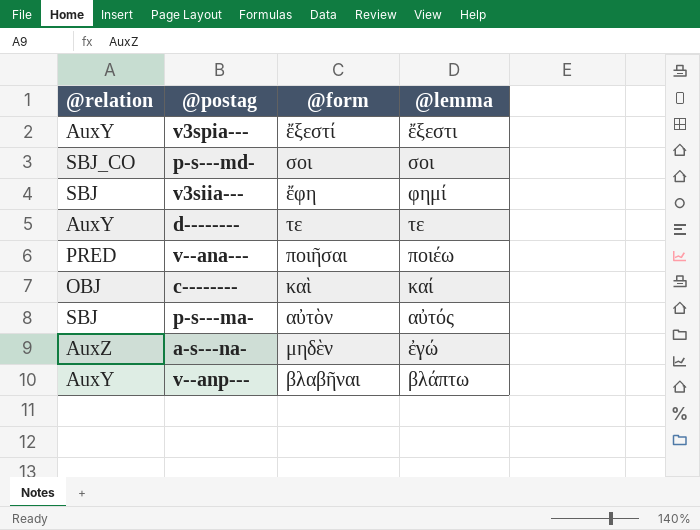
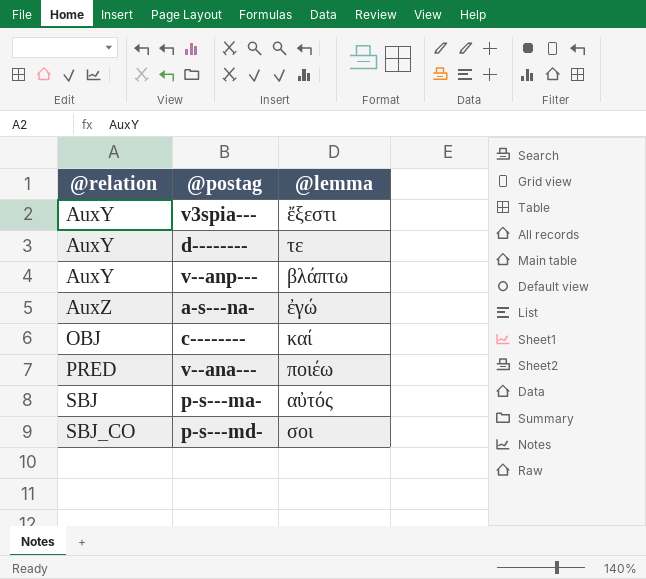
row order: none -> @relation ascending
column @form | position: 3 -> none
row v3siia---: SBJ | ἔφη | φημί -> none

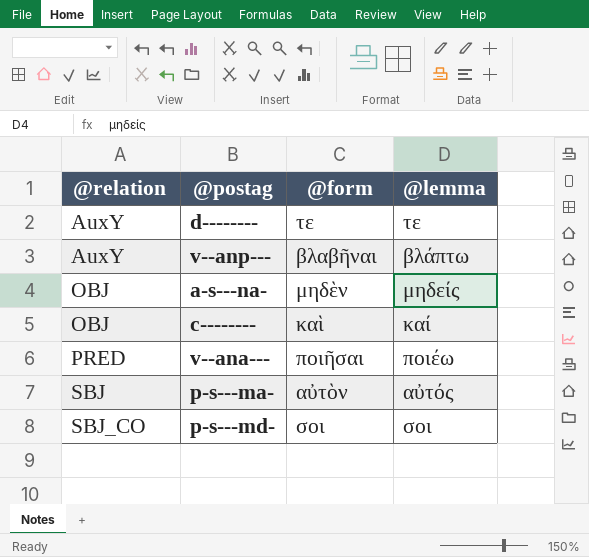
column @form | position: none -> 3
row v3spia---: AuxY | ἔξεστι -> none
a-s---na- | @relation: AuxZ -> OBJ
a-s---na- | @lemma: ἐγώ -> μηδείς

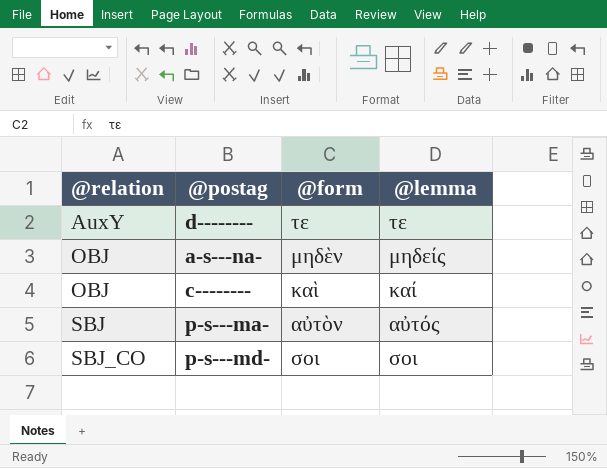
row v--anp---: AuxY | βλαβῆναι | βλάπτω -> none
row v--ana---: PRED | ποιῆσαι | ποιέω -> none

